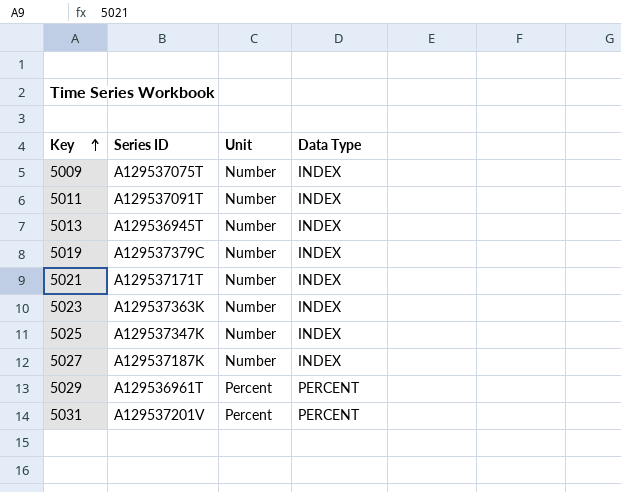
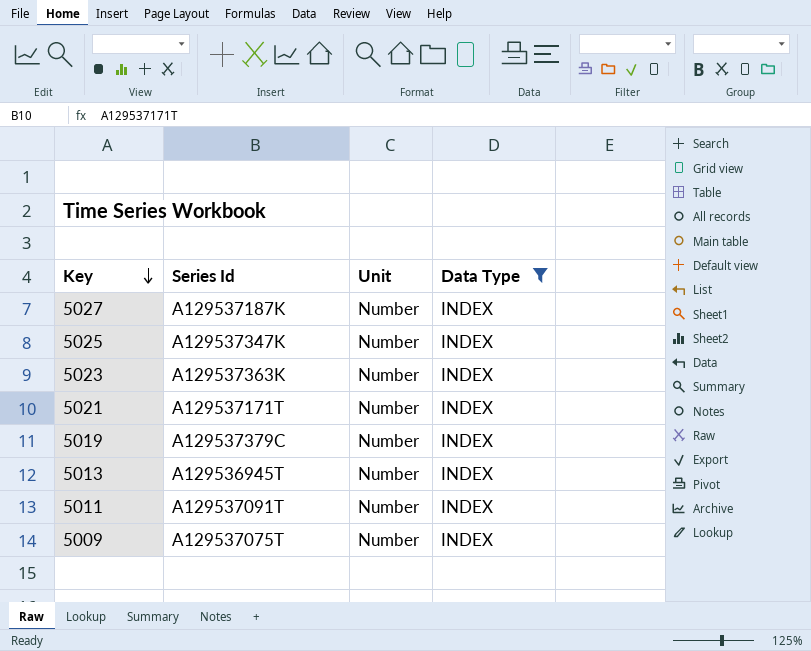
filter: none -> Data Type = INDEX
row order: Key ascending -> Key descending
column name: Series ID -> Series Id

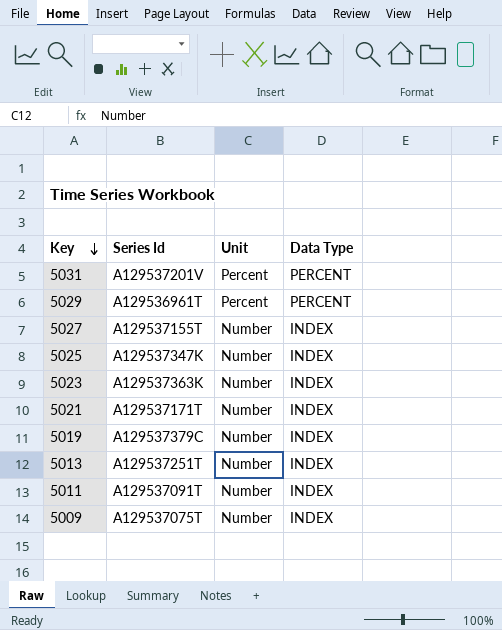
filter: Data Type = INDEX -> none
5027 | Series Id: A129537187K -> A129537155T
5013 | Series Id: A129536945T -> A129537251T

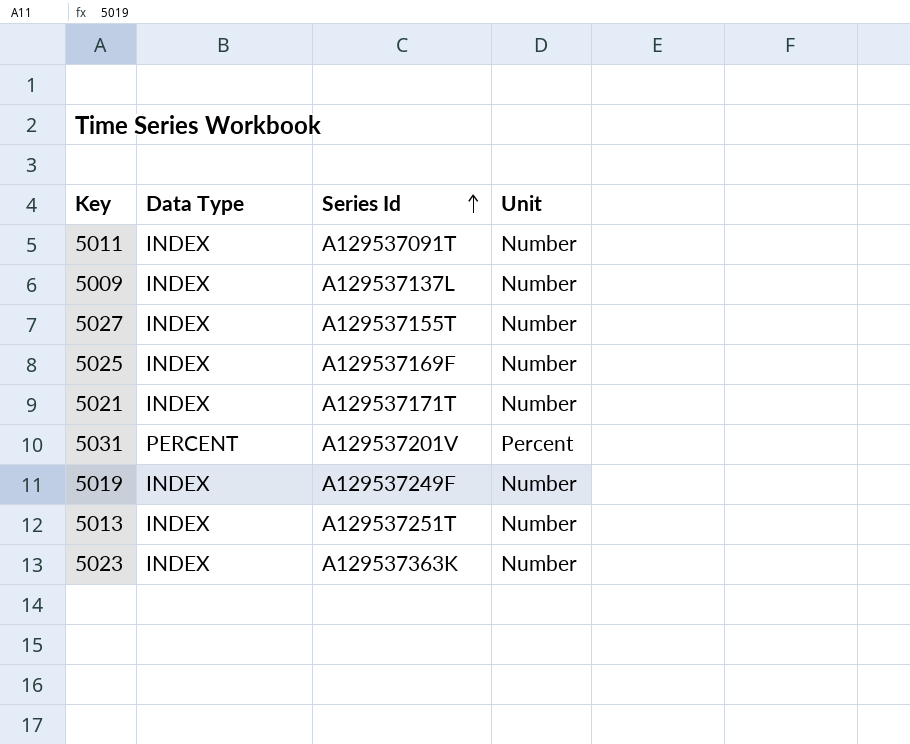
row order: Key descending -> Series Id ascending
column Data Type | position: 4 -> 2
row 5029: A129536961T | Percent | PERCENT -> none
5009 | Series Id: A129537075T -> A129537137L
5025 | Series Id: A129537347K -> A129537169F
5019 | Series Id: A129537379C -> A129537249F

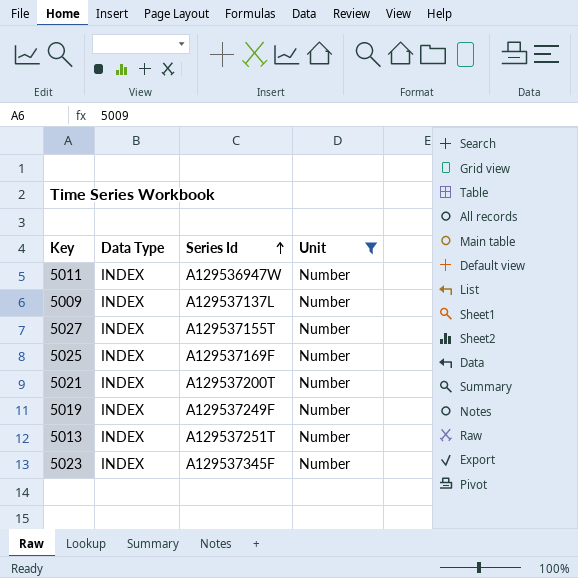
filter: none -> Unit = Number
5011 | Series Id: A129537091T -> A129536947W
5021 | Series Id: A129537171T -> A129537200T
5023 | Series Id: A129537363K -> A129537345F

